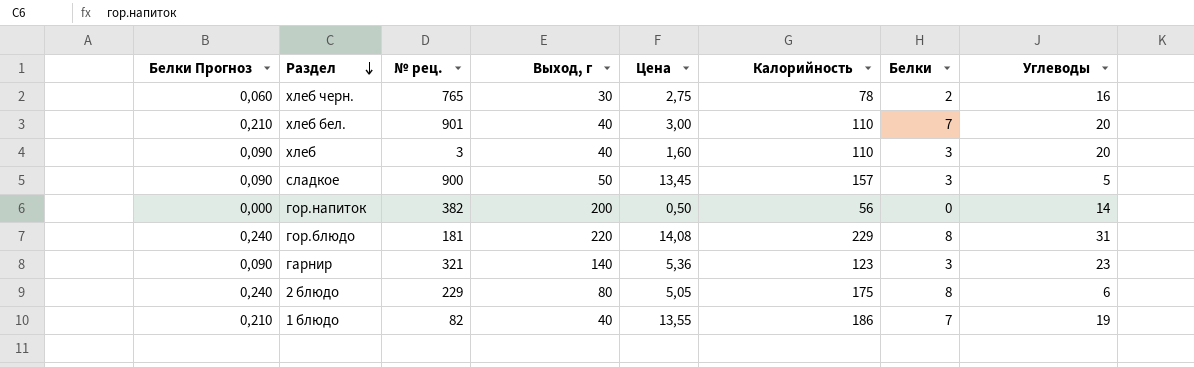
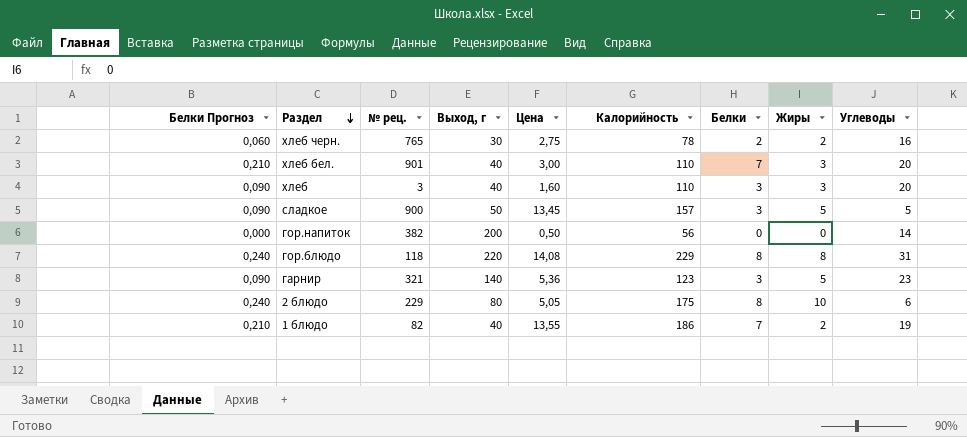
column Жиры | position: none -> 8
гор.блюдо | № рец.: 181 -> 118

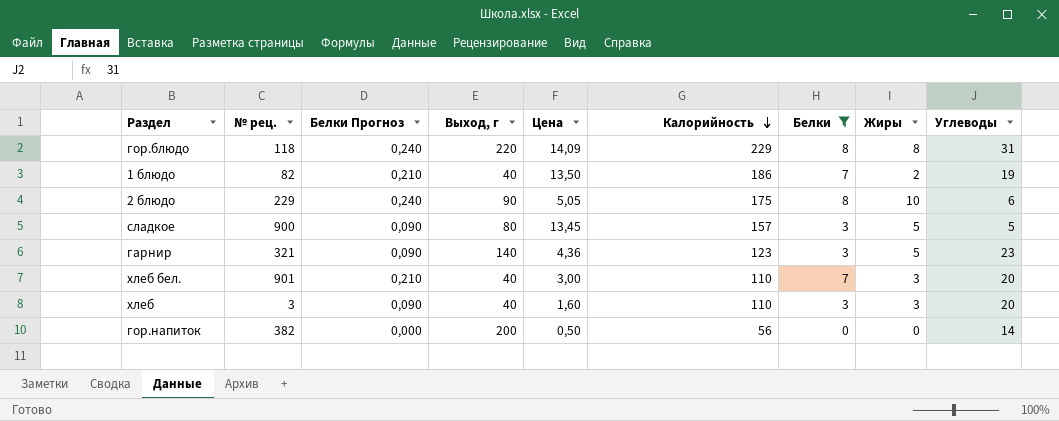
filter: none -> Белки != 2
row order: Раздел descending -> Калорийность descending
column Белки Прогноз | position: 1 -> 3
гор.блюдо | Цена: 14,08 -> 14,09
1 блюдо | Цена: 13,55 -> 13,50
2 блюдо | Выход, г: 80 -> 90
сладкое | Выход, г: 50 -> 80
гарнир | Цена: 5,36 -> 4,36

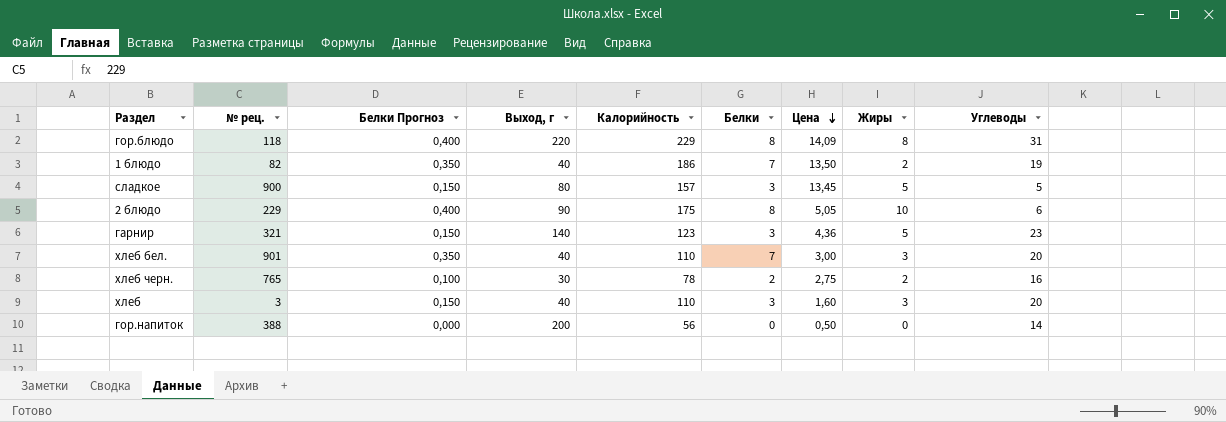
filter: Белки != 2 -> none
row order: Калорийность descending -> Цена descending
column Белки Прогноз | formula: [Белки] * 0,03 -> [Белки] * 0,05
column Цена | position: 5 -> 7
гор.напиток | № рец.: 382 -> 388

